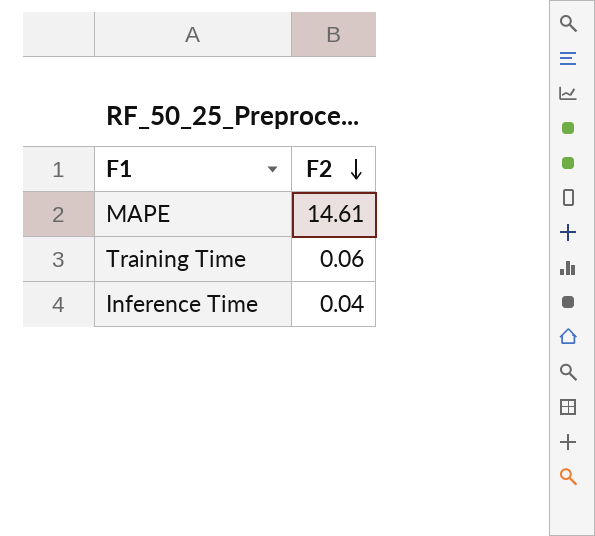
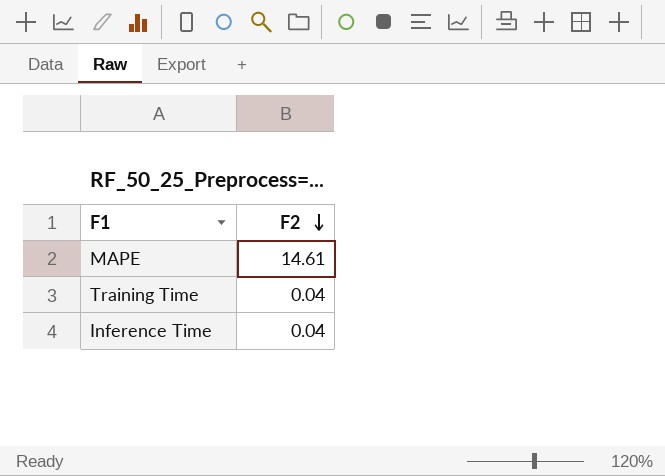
Training Time | F2: 0.06 -> 0.04

